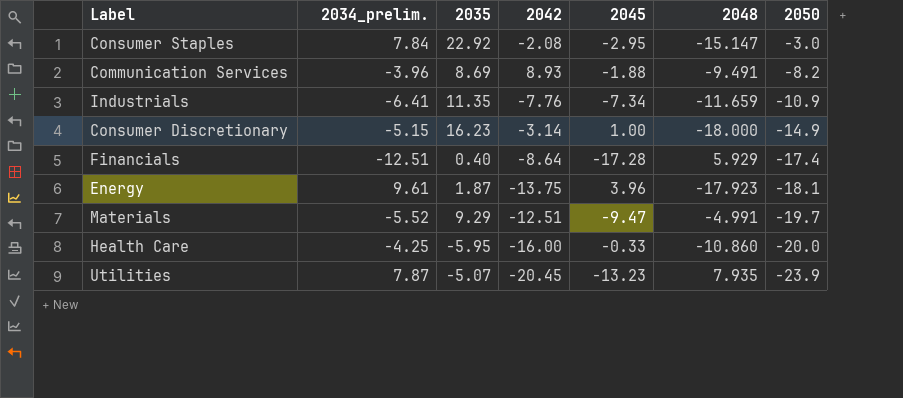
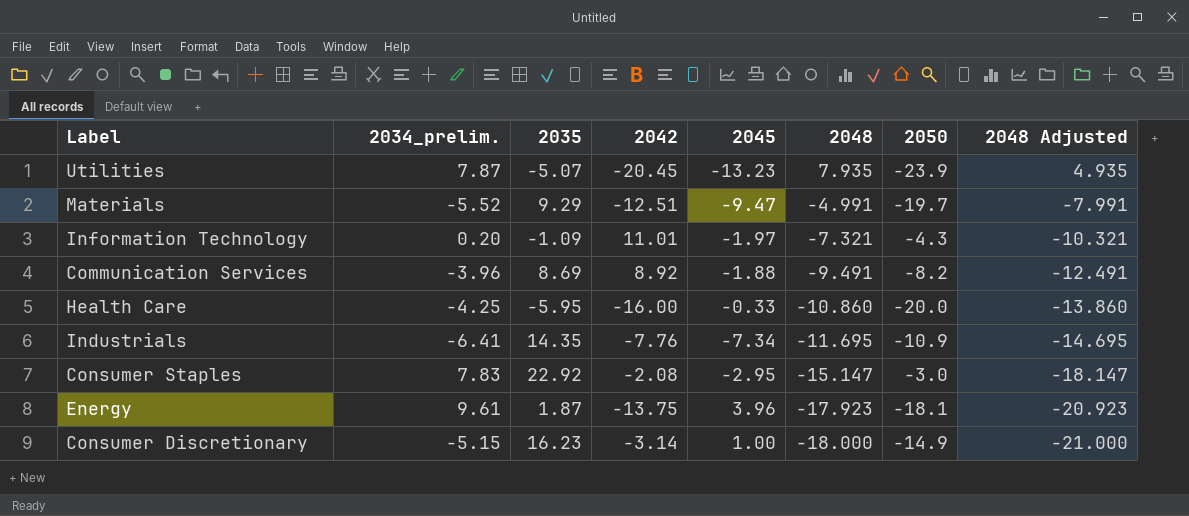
row order: 2050 descending -> 2048 descending
column 2048 Adjusted | formula: none -> [2048] - 3
row Financials: -12.51 | 0.40 | -8.64 | -17.28 | 5.929 | -17.4 -> none
row Information Technology: none -> 0.20 | -1.09 | 11.01 | -1.97 | -7.321 | -4.3 | -10.321
Communication Services | 2042: 8.93 -> 8.92
Industrials | 2035: 11.35 -> 14.35
Industrials | 2048: -11.659 -> -11.695
Consumer Staples | 2034_prelim.: 7.84 -> 7.83

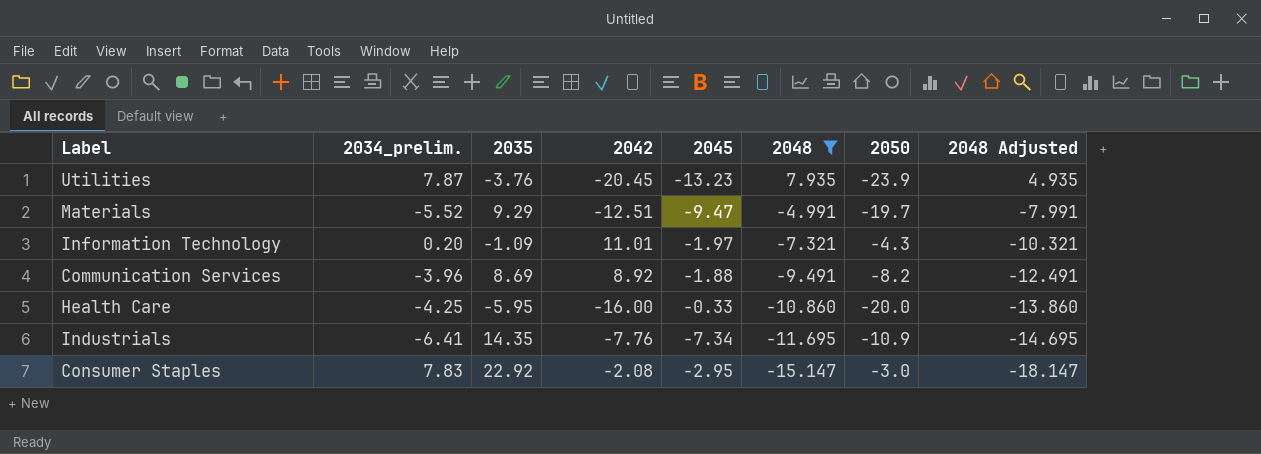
filter: none -> 2048 >= -15.147
Utilities | 2035: -5.07 -> -3.76

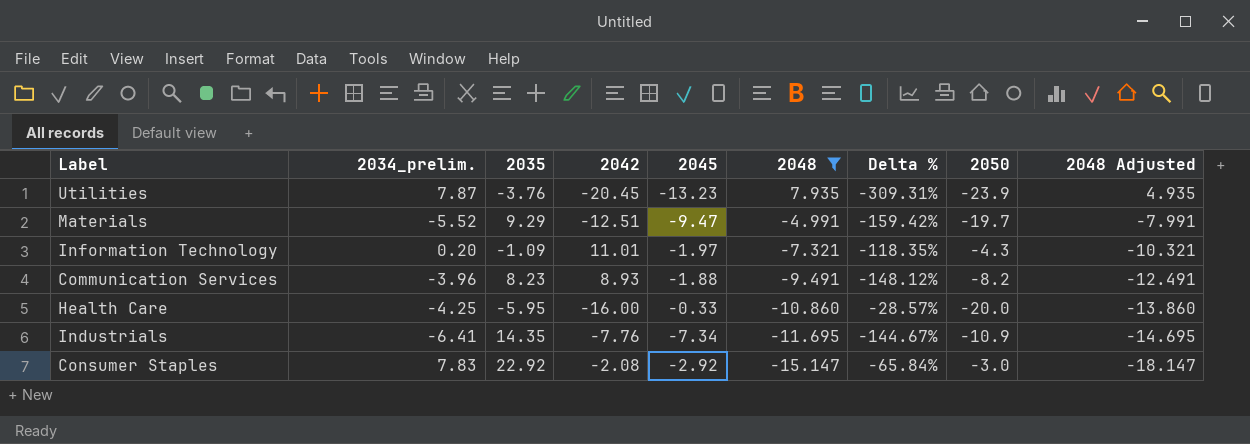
column Delta % | formula: none -> ([2034_prelim.] - [2035]) / [2035]
Communication Services | 2035: 8.69 -> 8.23
Communication Services | 2042: 8.92 -> 8.93
Consumer Staples | 2045: -2.95 -> -2.92

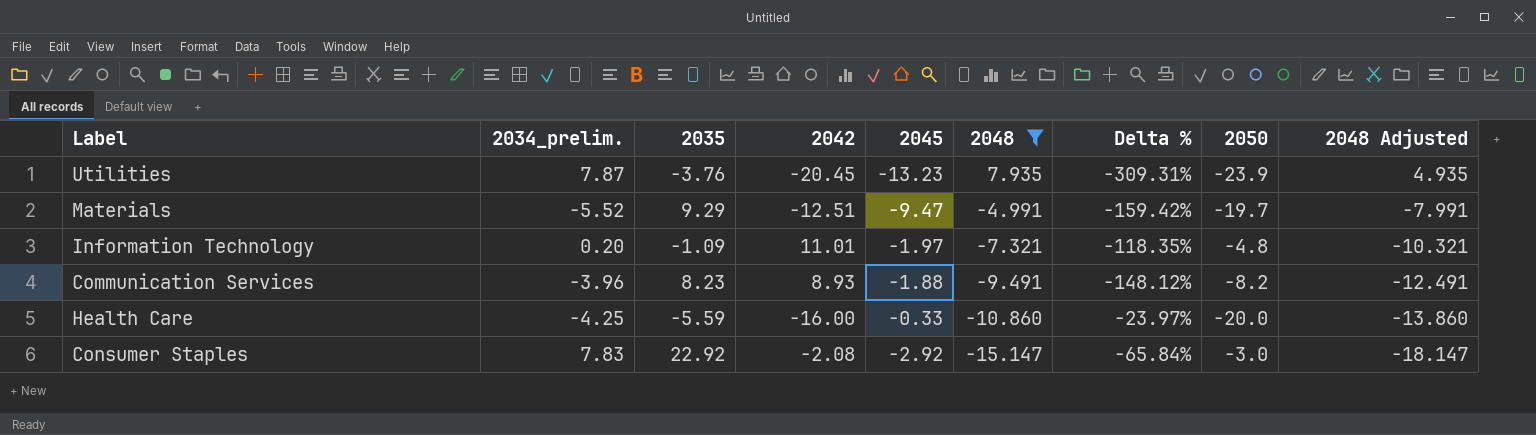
row Industrials: -6.41 | 14.35 | -7.76 | -7.34 | -11.695 | -144.67% | -10.9 | -14.695 -> none
Information Technology | 2050: -4.3 -> -4.8
Health Care | 2035: -5.95 -> -5.59
Health Care | Delta %: -28.57% -> -23.97%

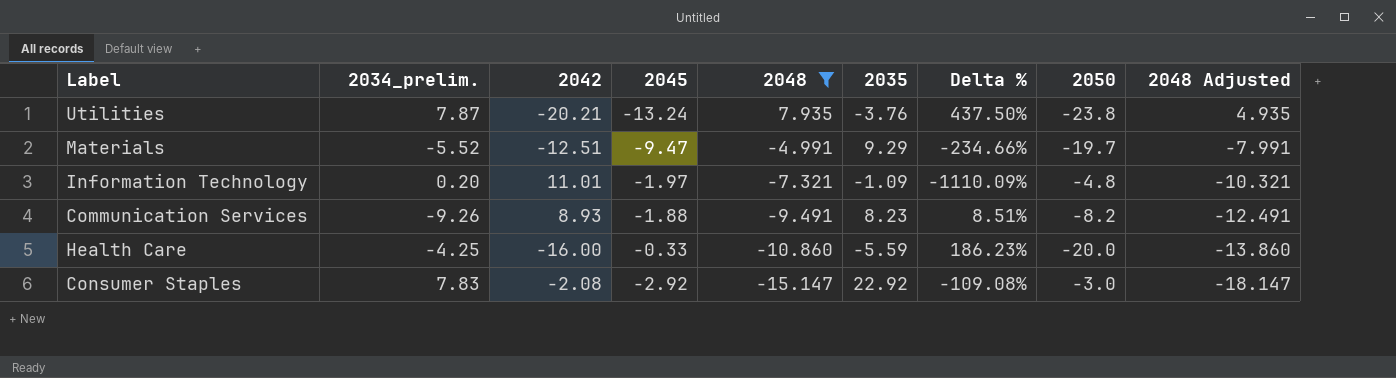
column 2035 | position: 3 -> 6
column Delta % | formula: ([2034_prelim.] - [2035]) / [2035] -> ([2042] - [2035]) / [2035]
Utilities | 2042: -20.45 -> -20.21
Utilities | 2045: -13.23 -> -13.24
Utilities | 2050: -23.9 -> -23.8
Communication Services | 2034_prelim.: -3.96 -> -9.26

